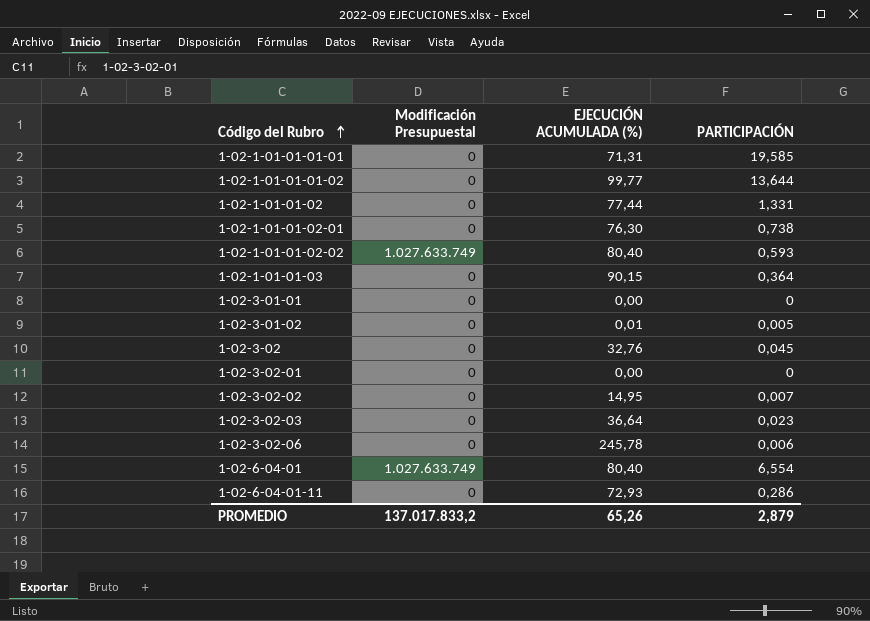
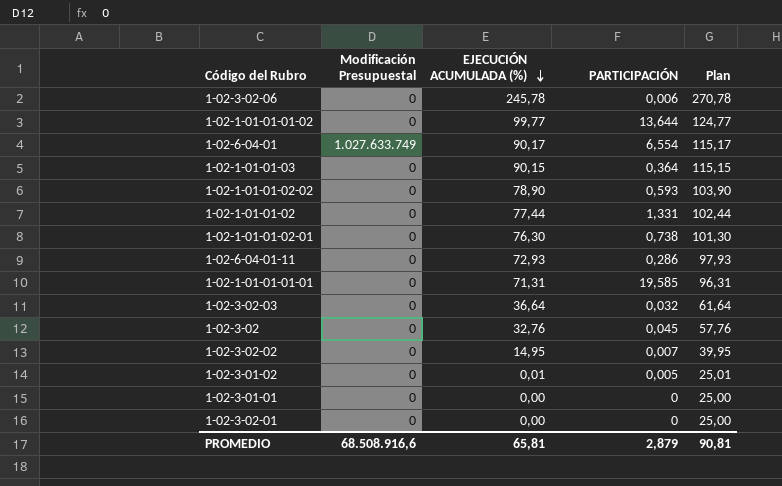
row order: Código del Rubro ascending -> EJECUCIÓN ACUMULADA (%) descending
column Plan | formula: none -> [EJECUCIÓN ACUMULADA (%)] + 25
1-02-6-04-01 | EJECUCIÓN ACUMULADA (%): 80,40 -> 90,17
1-02-1-01-01-02-02 | Modificación Presupuestal: 1.027.633.749 -> 0
1-02-1-01-01-02-02 | EJECUCIÓN ACUMULADA (%): 80,40 -> 78,90
1-02-3-02-03 | PARTICIPACIÓN: 0,023 -> 0,032
PROMEDIO | Modificación Presupuestal: 137.017.833,2 -> 68.508.916,6
PROMEDIO | EJECUCIÓN ACUMULADA (%): 65,26 -> 65,81

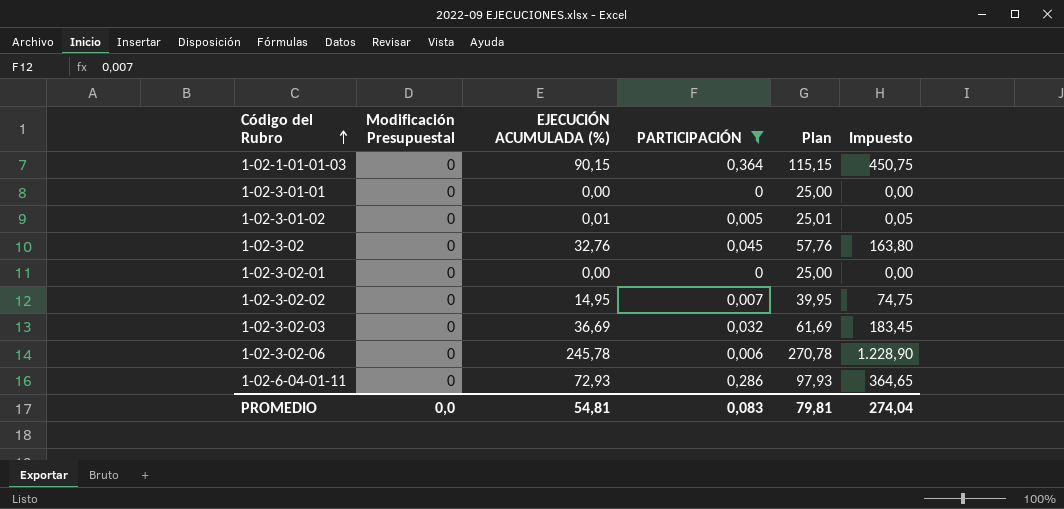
filter: none -> PARTICIPACIÓN <= 0,364
row order: EJECUCIÓN ACUMULADA (%) descending -> Código del Rubro ascending
column Impuesto | formula: none -> [EJECUCIÓN ACUMULADA (%)] * 5
1-02-3-02-03 | EJECUCIÓN ACUMULADA (%): 36,64 -> 36,69
1-02-3-02-03 | Plan: 61,64 -> 61,69
PROMEDIO | Modificación Presupuestal: 68.508.916,6 -> 0,0
PROMEDIO | EJECUCIÓN ACUMULADA (%): 65,81 -> 54,81
PROMEDIO | PARTICIPACIÓN: 2,879 -> 0,083
PROMEDIO | Plan: 90,81 -> 79,81

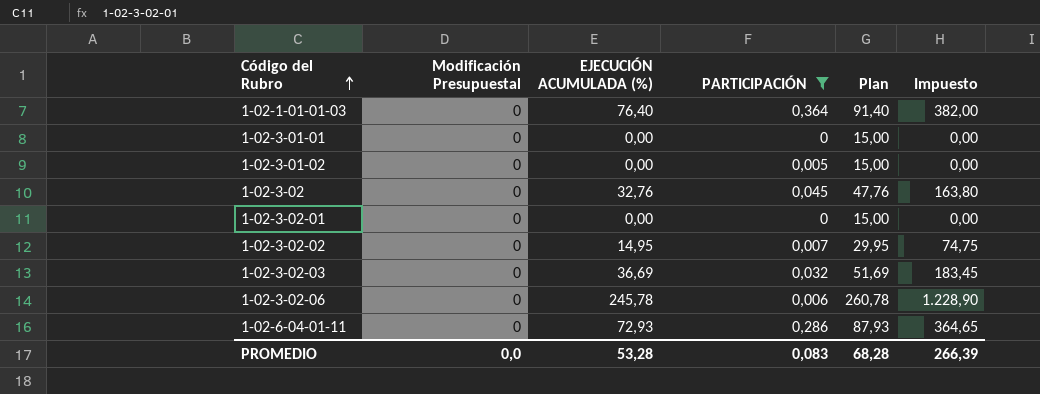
column Plan | formula: [EJECUCIÓN ACUMULADA (%)] + 25 -> [EJECUCIÓN ACUMULADA (%)] + 15
1-02-1-01-01-03 | EJECUCIÓN ACUMULADA (%): 90,15 -> 76,40
1-02-1-01-01-03 | Impuesto: 450,75 -> 382,00
1-02-3-01-02 | EJECUCIÓN ACUMULADA (%): 0,01 -> 0,00
1-02-3-01-02 | Impuesto: 0,05 -> 0,00
PROMEDIO | EJECUCIÓN ACUMULADA (%): 54,81 -> 53,28
PROMEDIO | Plan: 79,81 -> 68,28
PROMEDIO | Impuesto: 274,04 -> 266,39

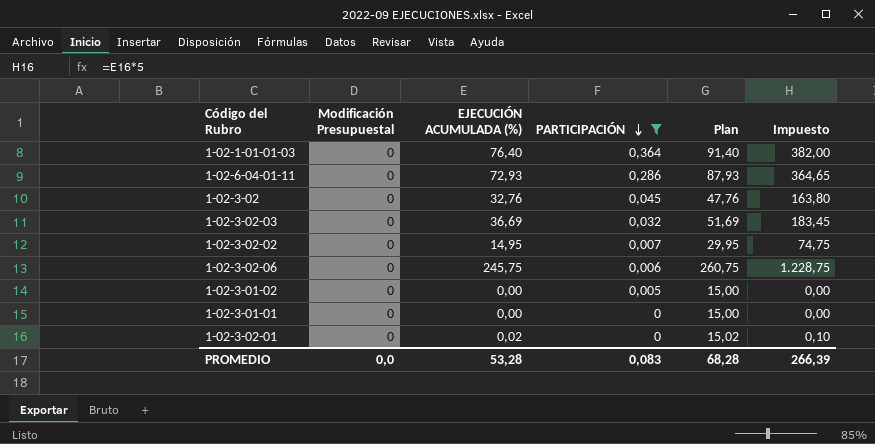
row order: Código del Rubro ascending -> PARTICIPACIÓN descending
1-02-3-02-06 | EJECUCIÓN ACUMULADA (%): 245,78 -> 245,75
1-02-3-02-06 | Plan: 260,78 -> 260,75
1-02-3-02-06 | Impuesto: 1.228,90 -> 1.228,75
1-02-3-02-01 | EJECUCIÓN ACUMULADA (%): 0,00 -> 0,02
1-02-3-02-01 | Plan: 15,00 -> 15,02
1-02-3-02-01 | Impuesto: 0,00 -> 0,10

